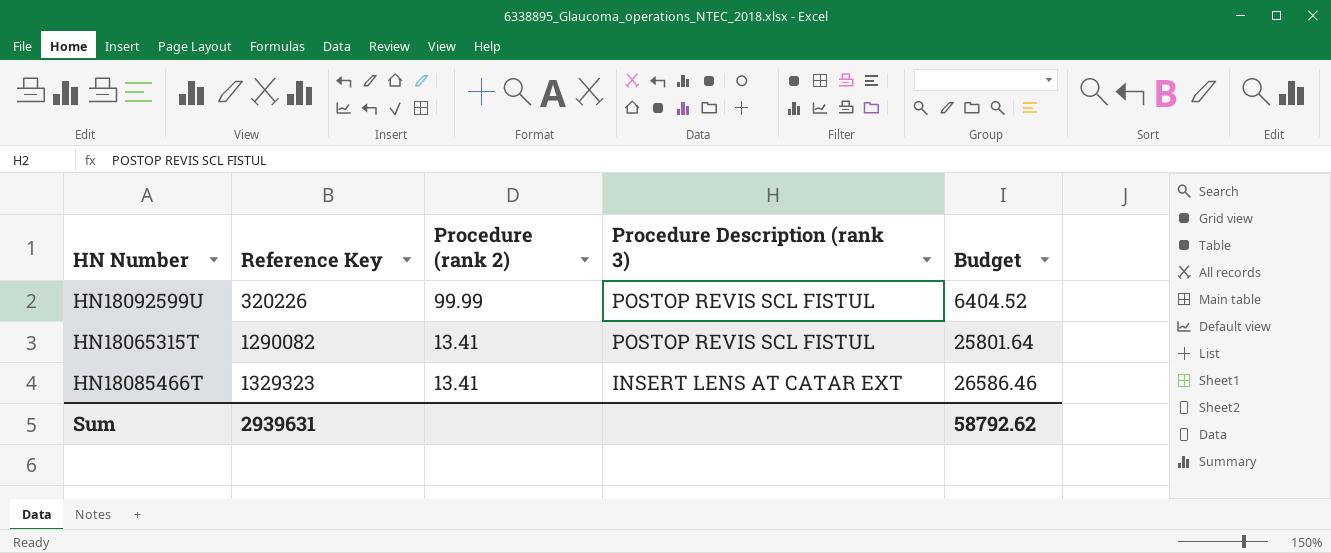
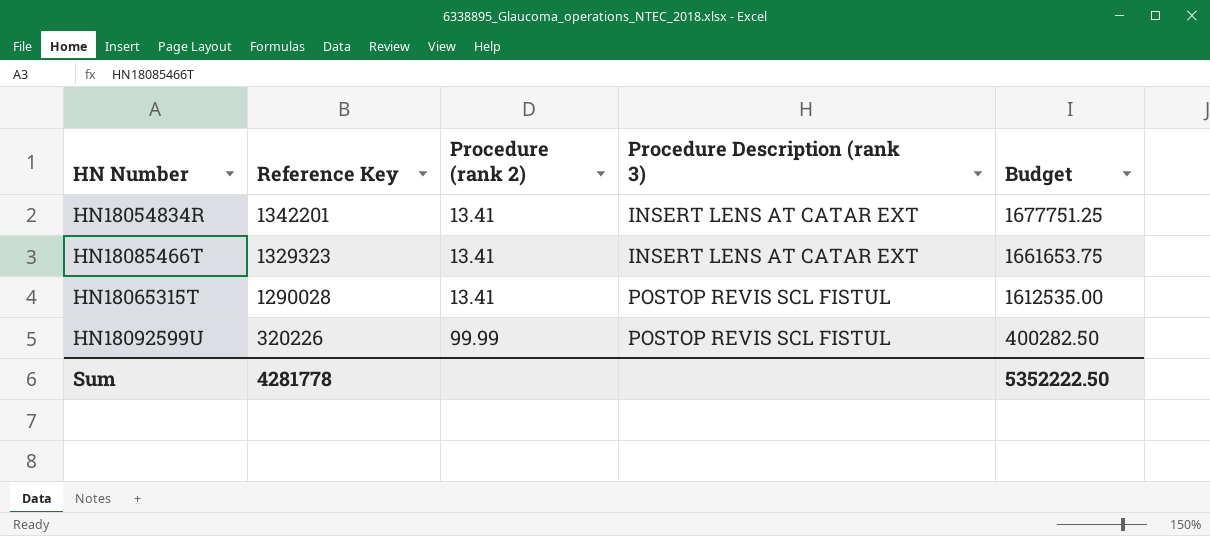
row order: Reference Key ascending -> Reference Key descending
column Budget | formula: [Reference Key] * 0.02 -> [Reference Key] * 1.25
row HN18054834R: none -> 1342201 | 13.41 | INSERT LENS AT CATAR EXT | 1677751.25
HN18065315T | Reference Key: 1290082 -> 1290028
Sum | Reference Key: 2939631 -> 4281778
Sum | Budget: 58792.62 -> 5352222.50

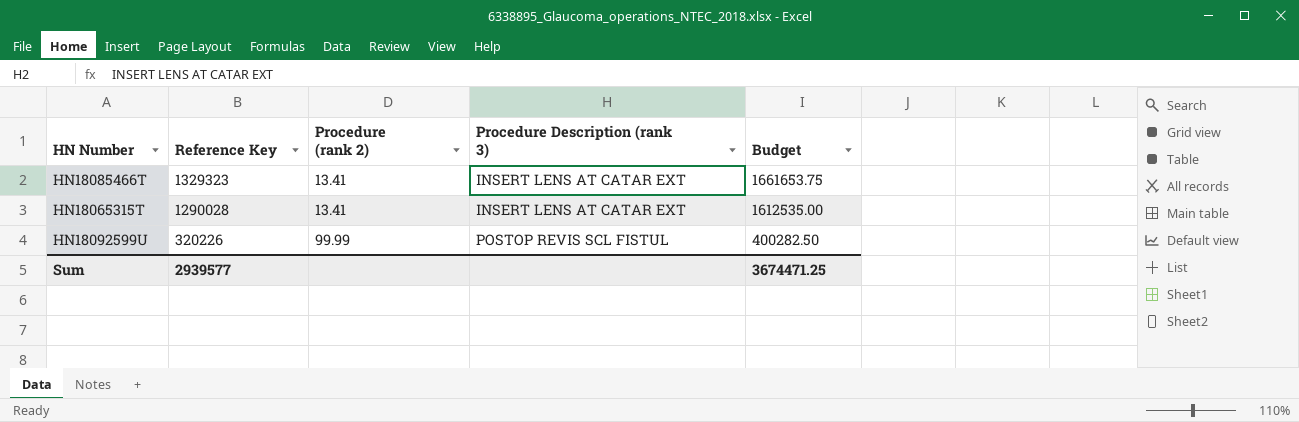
row HN18054834R: 1342201 | 13.41 | INSERT LENS AT CATAR EXT | 1677751.25 -> none
HN18065315T | Procedure Description (rank 3): POSTOP REVIS SCL FISTUL -> INSERT LENS AT CATAR EXT
Sum | Reference Key: 4281778 -> 2939577
Sum | Budget: 5352222.50 -> 3674471.25

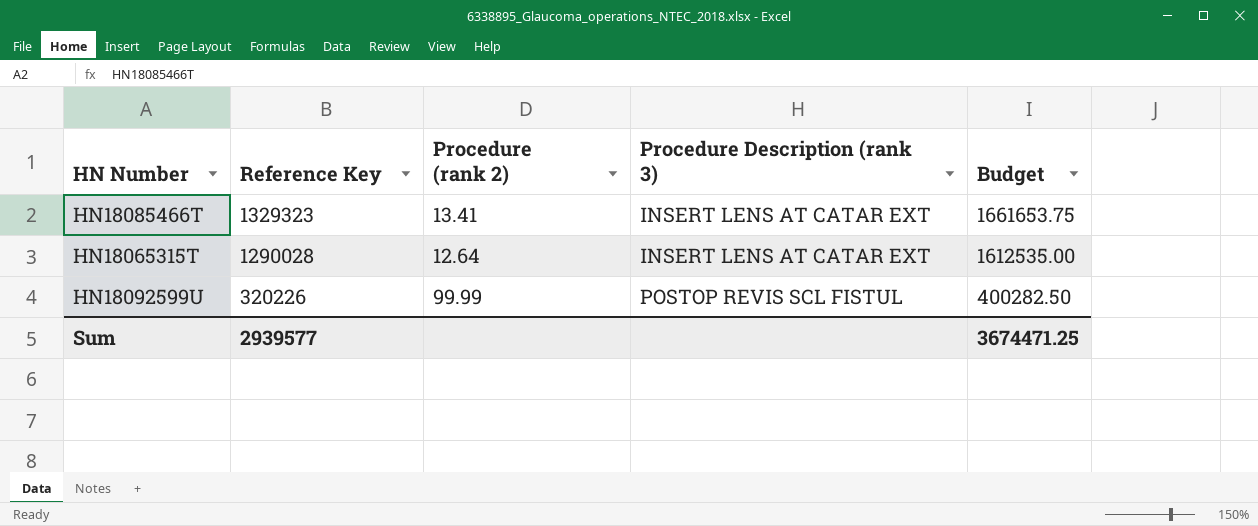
HN18065315T | Procedure (rank 2): 13.41 -> 12.64

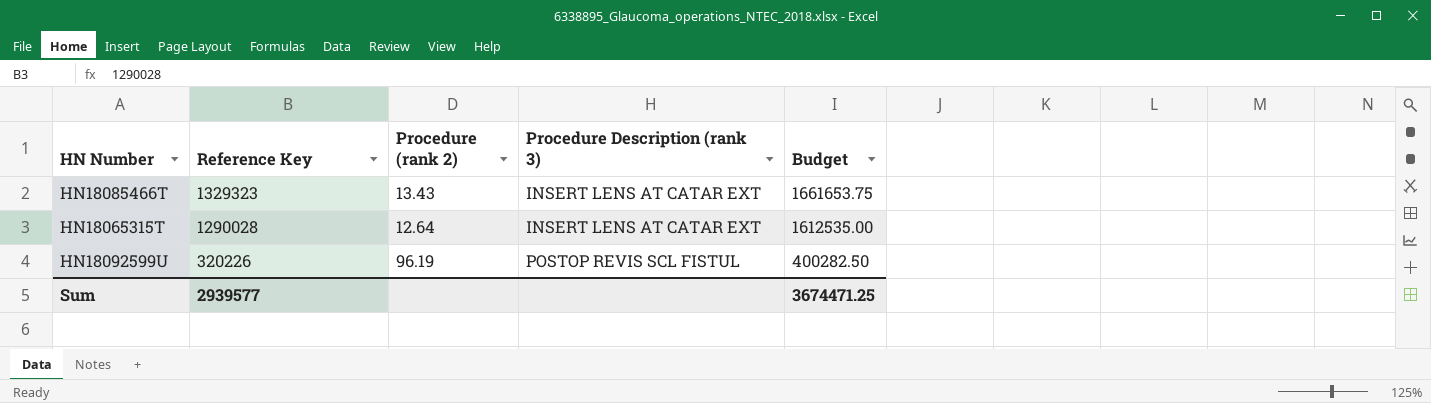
HN18085466T | Procedure (rank 2): 13.41 -> 13.43
HN18092599U | Procedure (rank 2): 99.99 -> 96.19

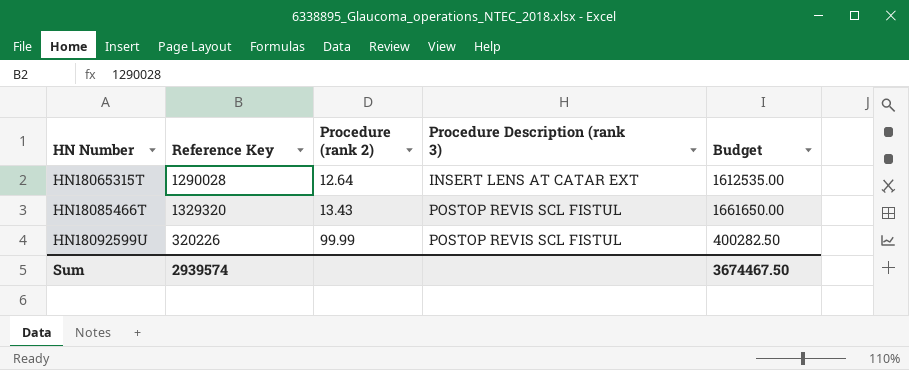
row order: Reference Key descending -> HN Number ascending
HN18085466T | Reference Key: 1329323 -> 1329320
HN18085466T | Procedure Description (rank 3): INSERT LENS AT CATAR EXT -> POSTOP REVIS SCL FISTUL
HN18085466T | Budget: 1661653.75 -> 1661650.00
HN18092599U | Procedure (rank 2): 96.19 -> 99.99
Sum | Reference Key: 2939577 -> 2939574
Sum | Budget: 3674471.25 -> 3674467.50

